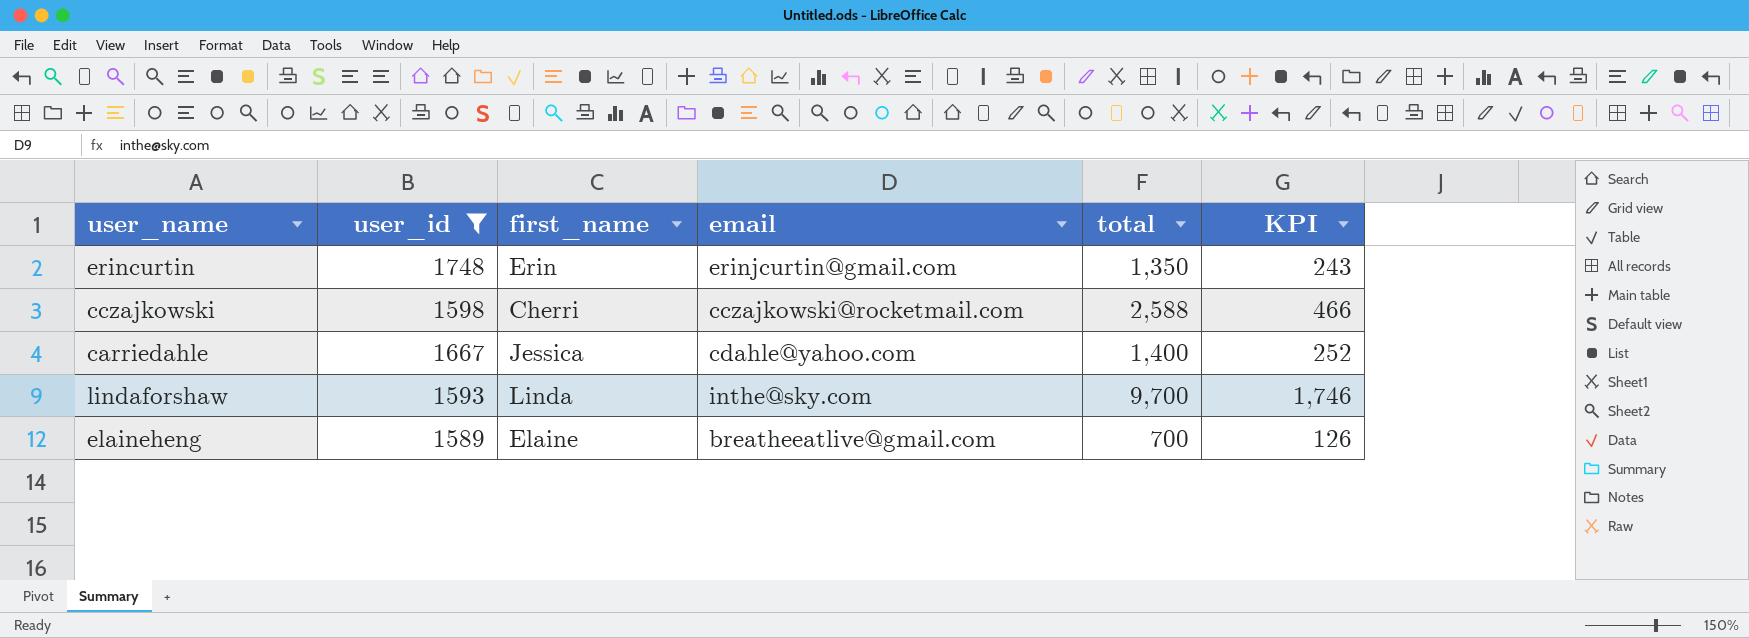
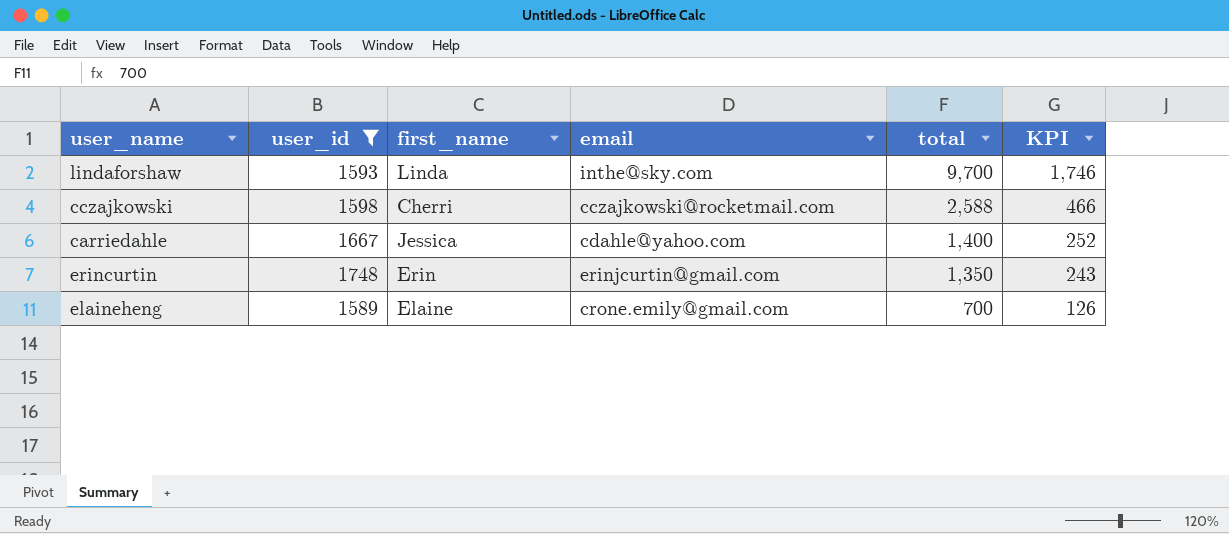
row order: none -> total descending
elaineheng | email: breatheeatlive@gmail.com -> crone.emily@gmail.com

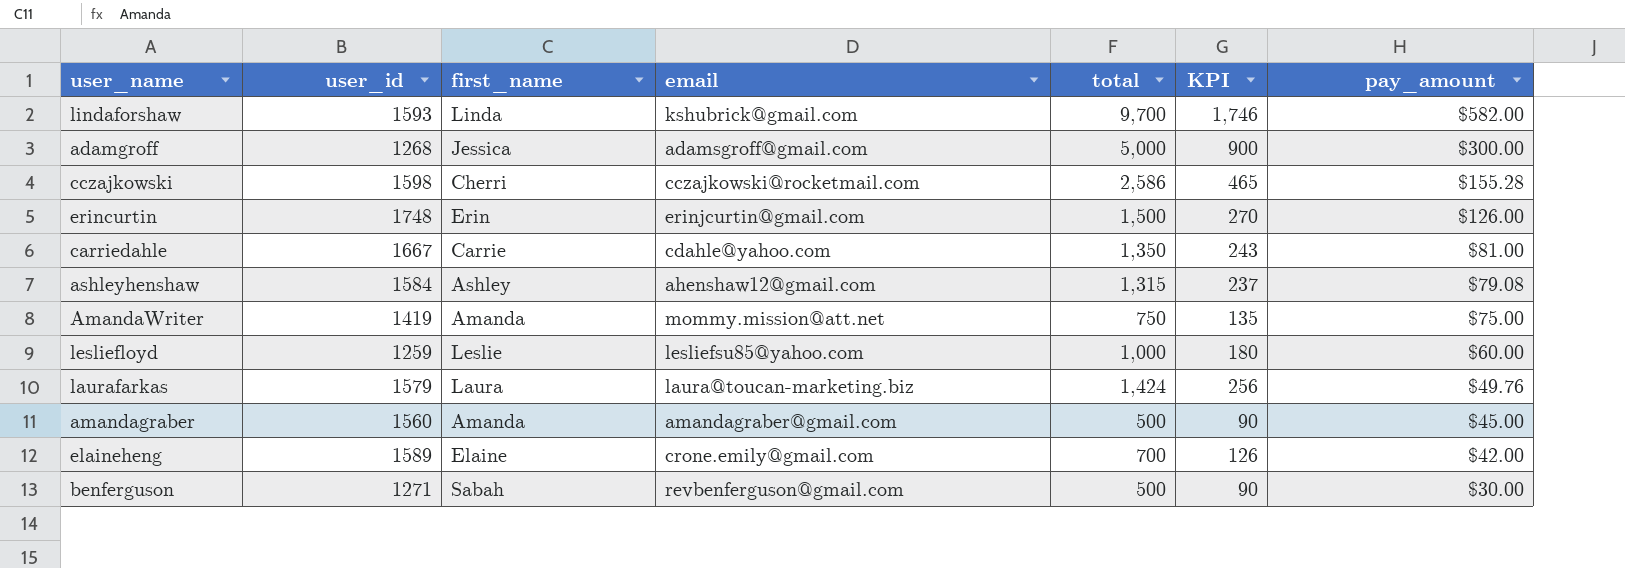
filter: user_id >= 1589 -> none
row order: total descending -> pay_amount descending
column pay_amount | position: none -> 7
lindaforshaw | email: inthe@sky.com -> kshubrick@gmail.com
cczajkowski | total: 2,588 -> 2,586
cczajkowski | KPI: 466 -> 465
erincurtin | total: 1,350 -> 1,500
erincurtin | KPI: 243 -> 270
carriedahle | first_name: Jessica -> Carrie
carriedahle | total: 1,400 -> 1,350
carriedahle | KPI: 252 -> 243

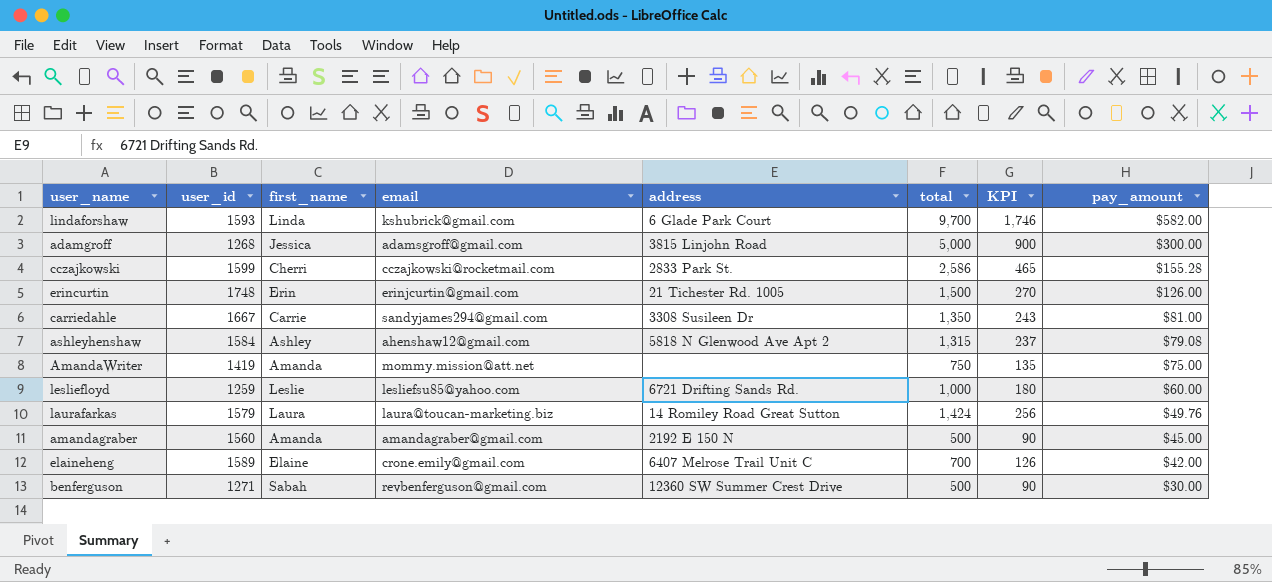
column address | position: none -> 5
cczajkowski | user_id: 1598 -> 1599
carriedahle | email: cdahle@yahoo.com -> sandyjames294@gmail.com

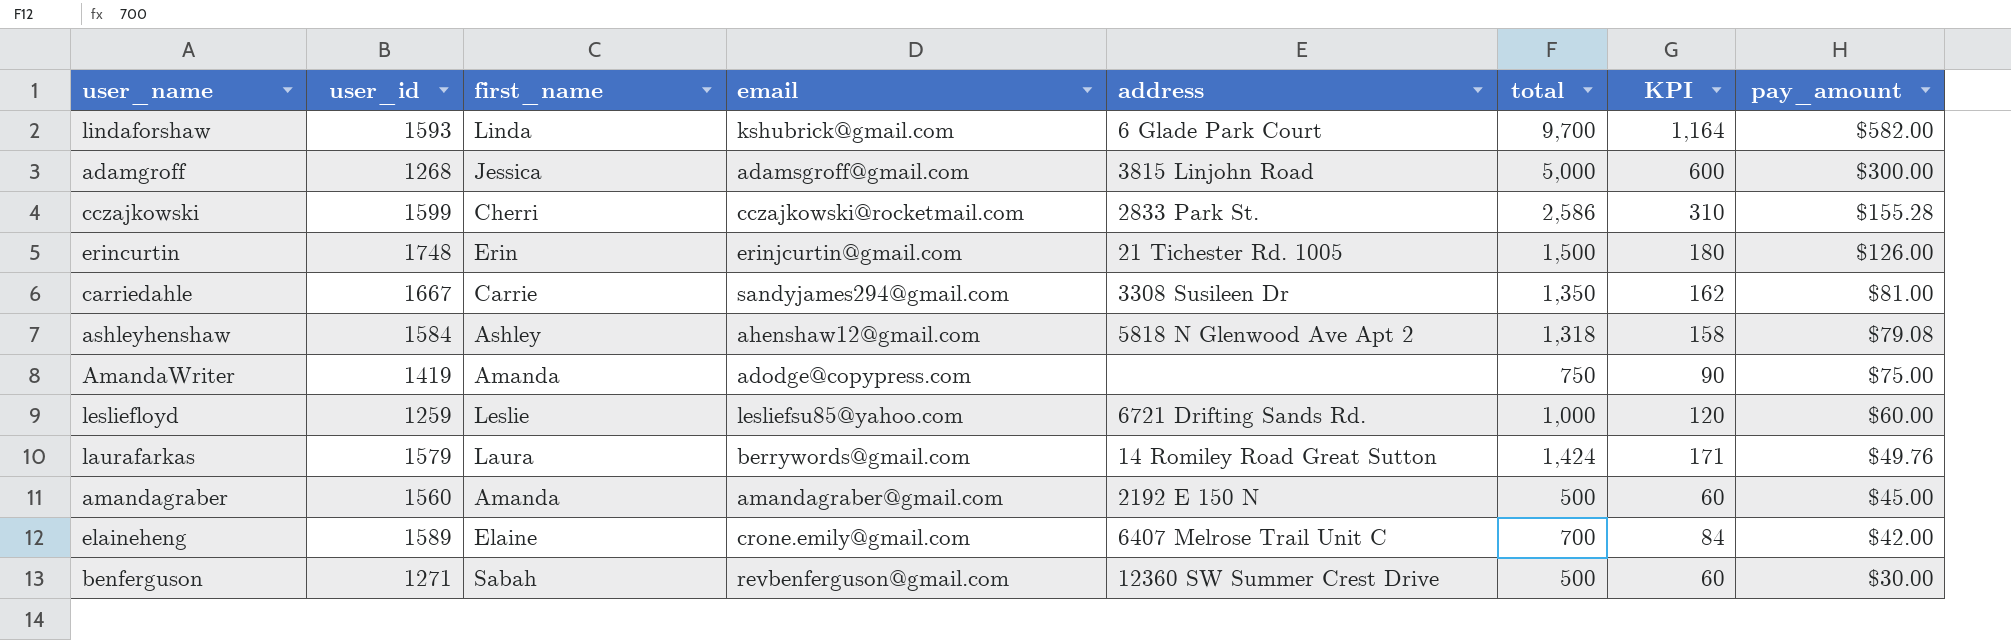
column KPI | formula: [total] * 0.18 -> [total] * 0.12
ashleyhenshaw | total: 1,315 -> 1,318
AmandaWriter | email: mommy.mission@att.net -> adodge@copypress.com
laurafarkas | email: laura@toucan-marketing.biz -> berrywords@gmail.com

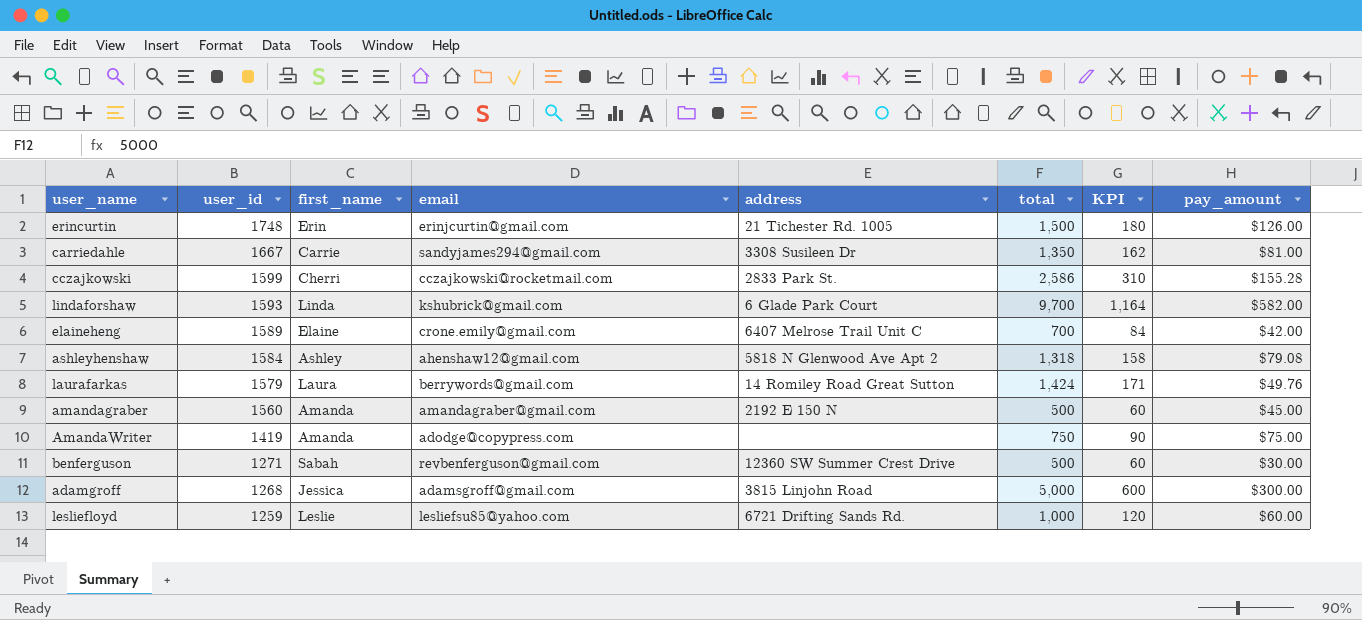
row order: pay_amount descending -> user_id descending

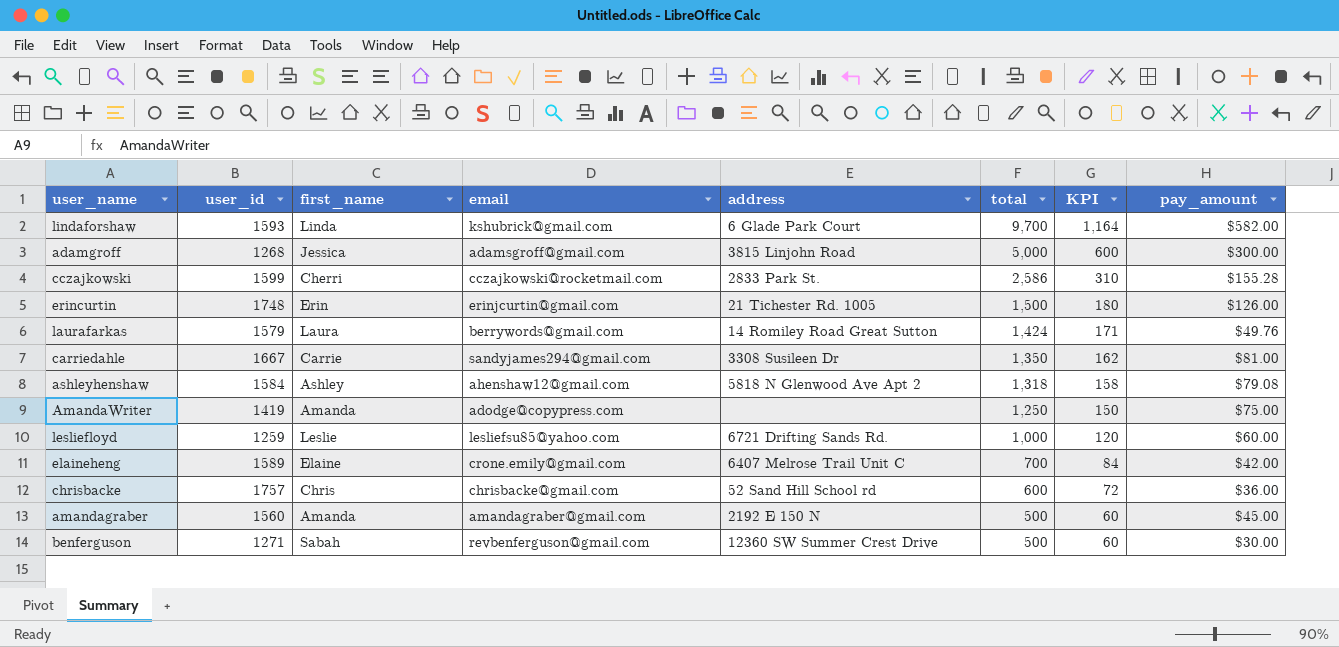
row order: user_id descending -> total descending
AmandaWriter | total: 750 -> 1,250
AmandaWriter | KPI: 90 -> 150
row chrisbacke: none -> 1757 | Chris | chrisbacke@gmail.com | 52 Sand Hill School rd | 600 | 72 | $36.00

